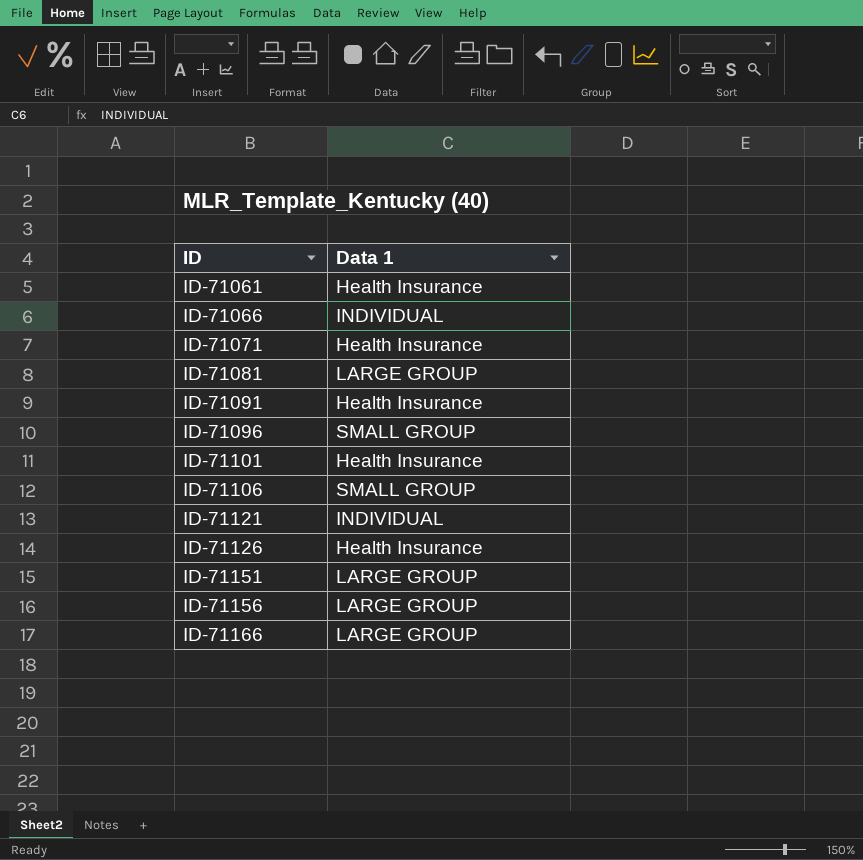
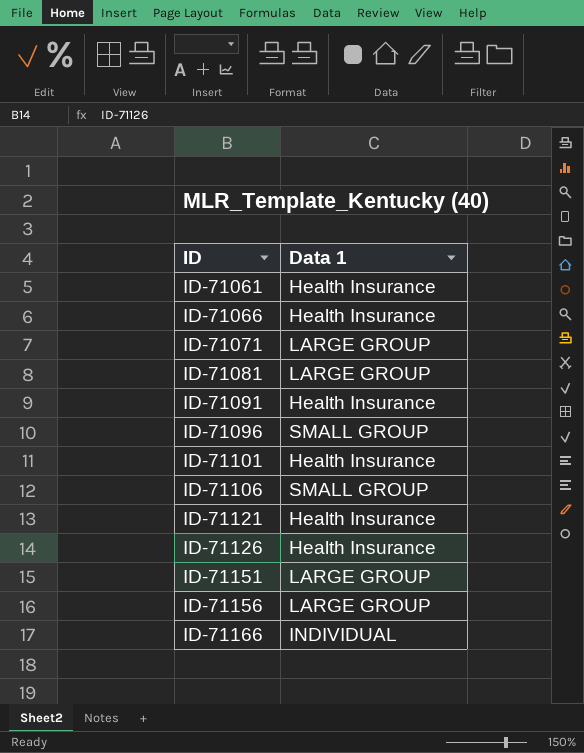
ID-71066 | Data 1: INDIVIDUAL -> Health Insurance
ID-71071 | Data 1: Health Insurance -> LARGE GROUP
ID-71121 | Data 1: INDIVIDUAL -> Health Insurance
ID-71166 | Data 1: LARGE GROUP -> INDIVIDUAL

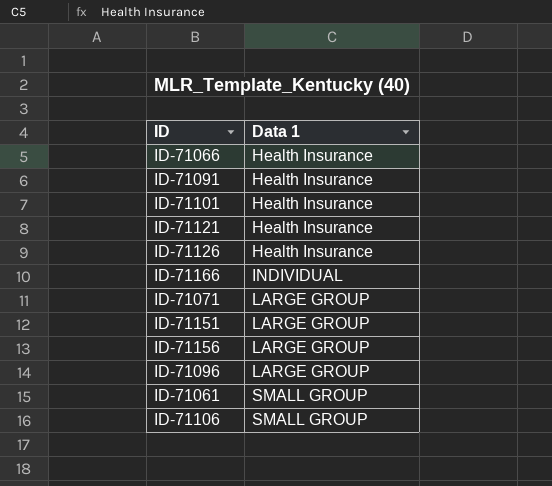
row order: ID ascending -> Data 1 ascending
row ID-71081: LARGE GROUP -> none
ID-71096 | Data 1: SMALL GROUP -> LARGE GROUP
ID-71061 | Data 1: Health Insurance -> SMALL GROUP

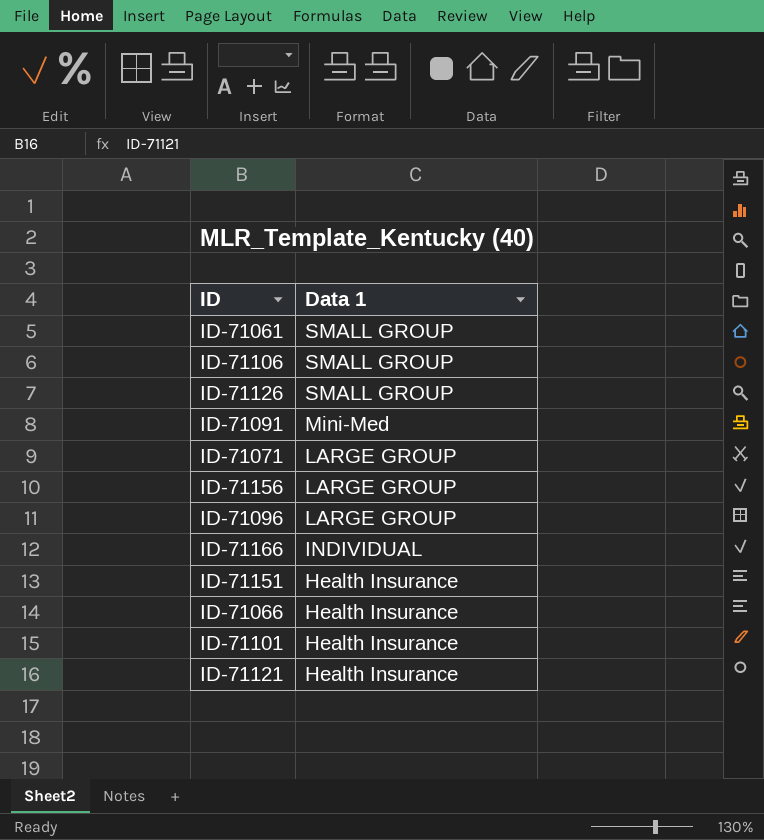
row order: Data 1 ascending -> Data 1 descending
ID-71126 | Data 1: Health Insurance -> SMALL GROUP
ID-71091 | Data 1: Health Insurance -> Mini-Med
ID-71151 | Data 1: LARGE GROUP -> Health Insurance

